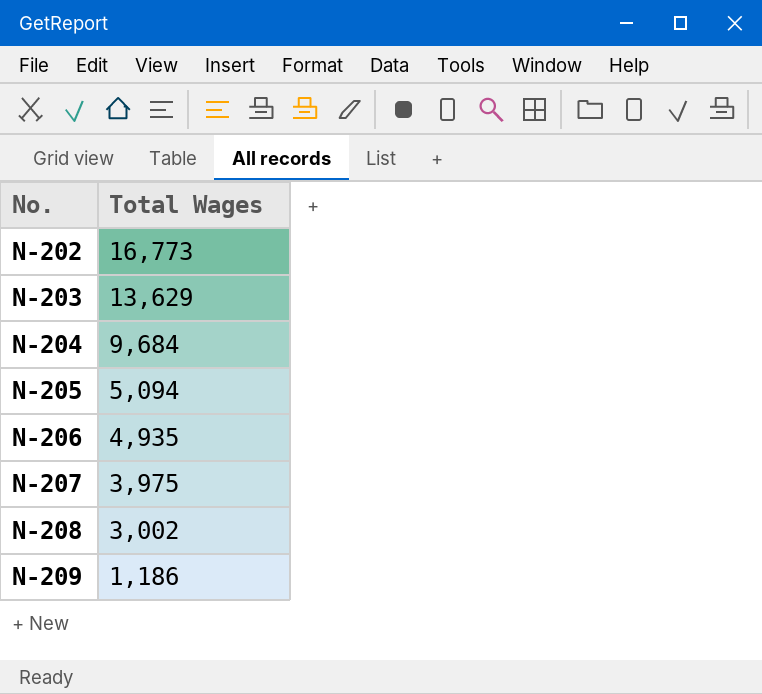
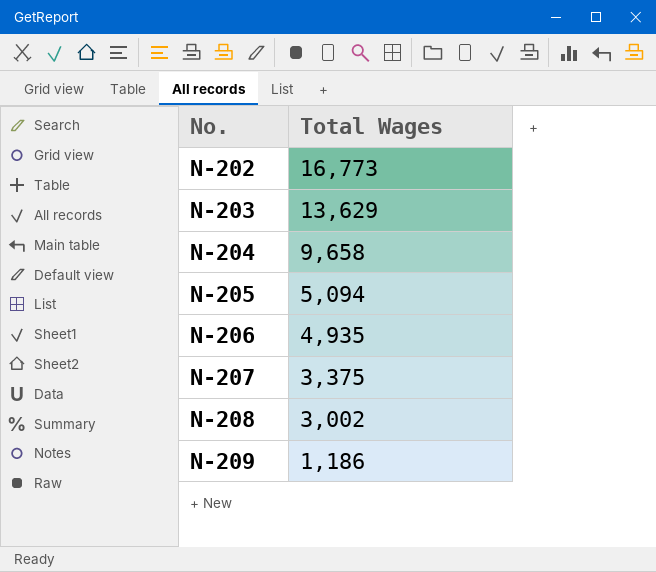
N-204 | Total Wages: 9,684 -> 9,658
N-207 | Total Wages: 3,975 -> 3,375

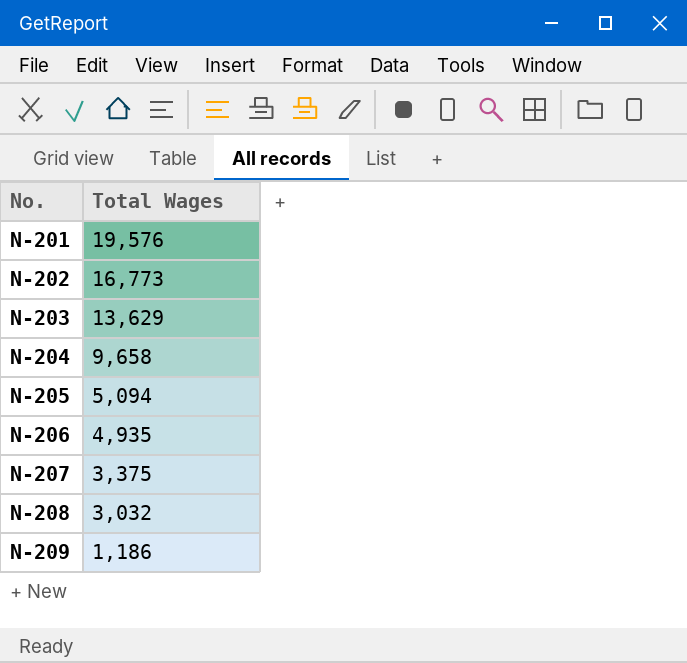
row N-201: none -> 19,576
N-208 | Total Wages: 3,002 -> 3,032

